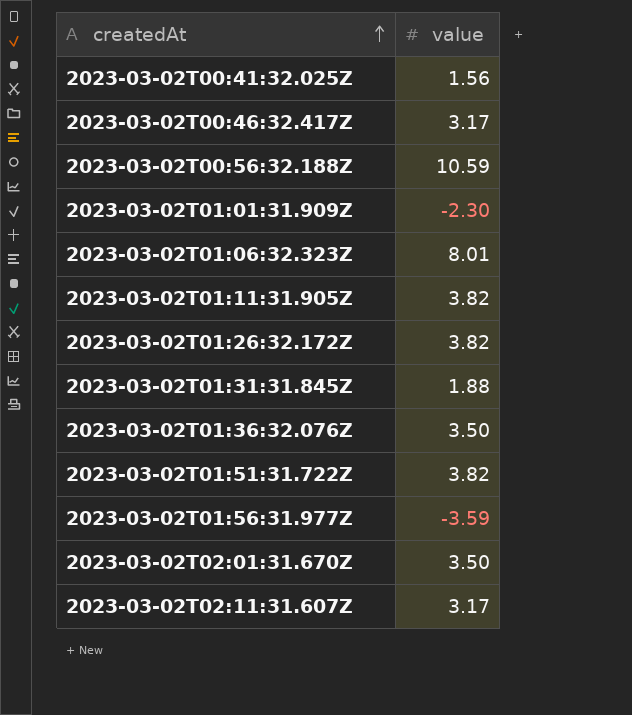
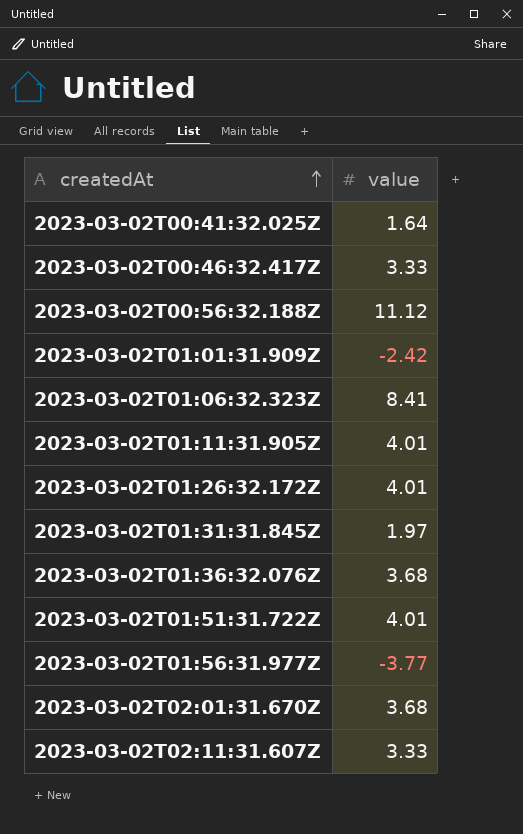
2023-03-02T00:41:32.025Z | value: 1.56 -> 1.64
2023-03-02T00:46:32.417Z | value: 3.17 -> 3.33
2023-03-02T00:56:32.188Z | value: 10.59 -> 11.12
2023-03-02T01:01:31.909Z | value: -2.30 -> -2.42
2023-03-02T01:06:32.323Z | value: 8.01 -> 8.41
2023-03-02T01:11:31.905Z | value: 3.82 -> 4.01
2023-03-02T01:26:32.172Z | value: 3.82 -> 4.01
2023-03-02T01:31:31.845Z | value: 1.88 -> 1.97
2023-03-02T01:36:32.076Z | value: 3.50 -> 3.68
2023-03-02T01:51:31.722Z | value: 3.82 -> 4.01
2023-03-02T01:56:31.977Z | value: -3.59 -> -3.77
2023-03-02T02:01:31.670Z | value: 3.50 -> 3.68
2023-03-02T02:11:31.607Z | value: 3.17 -> 3.33

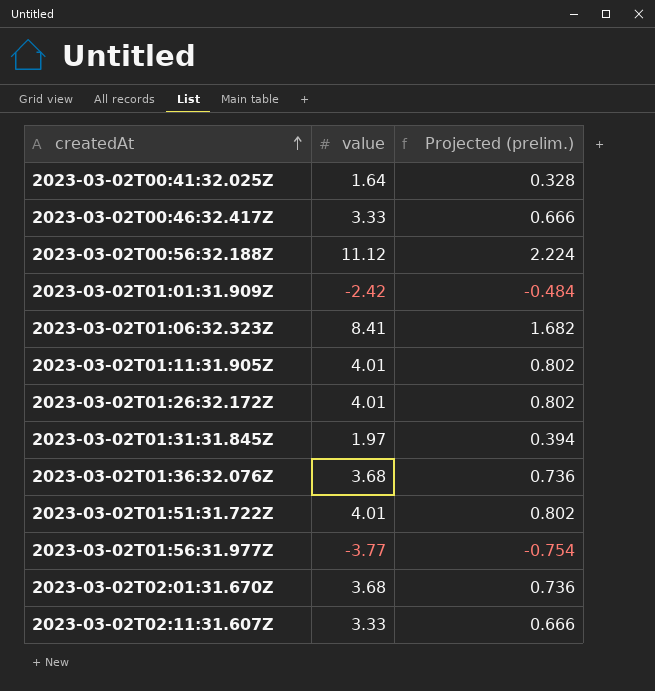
column Projected (prelim.) | formula: none -> [value] * 0.2

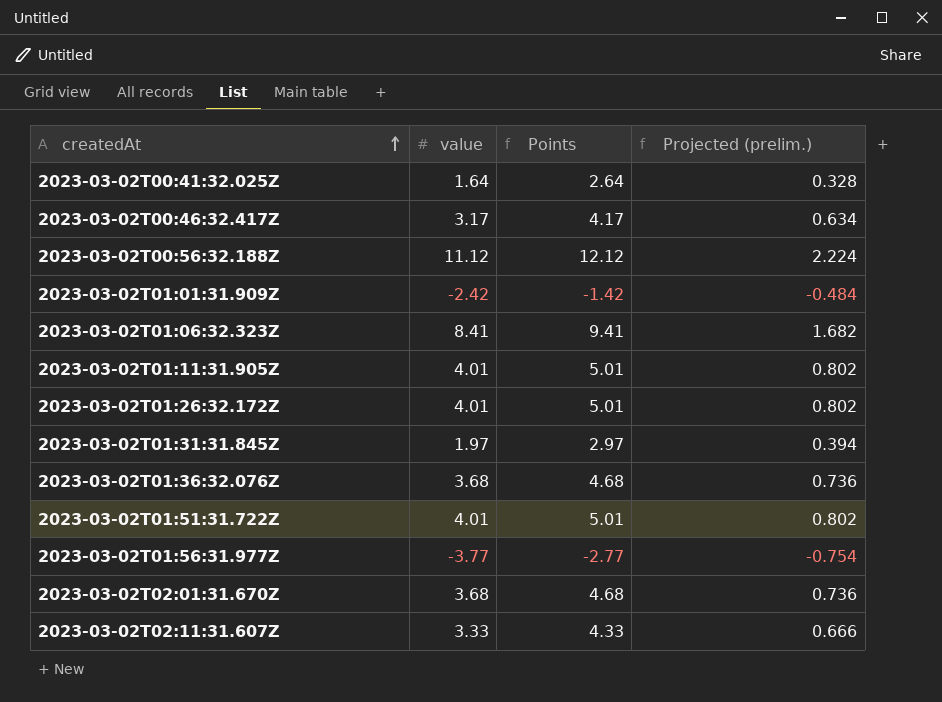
column Points | formula: none -> [value] + 1
2023-03-02T00:46:32.417Z | value: 3.33 -> 3.17
2023-03-02T00:46:32.417Z | Projected (prelim.): 0.666 -> 0.634

